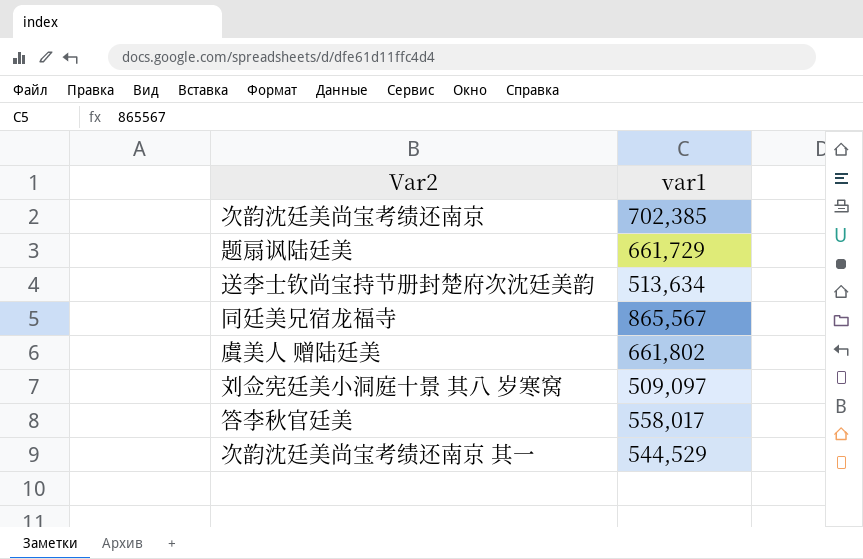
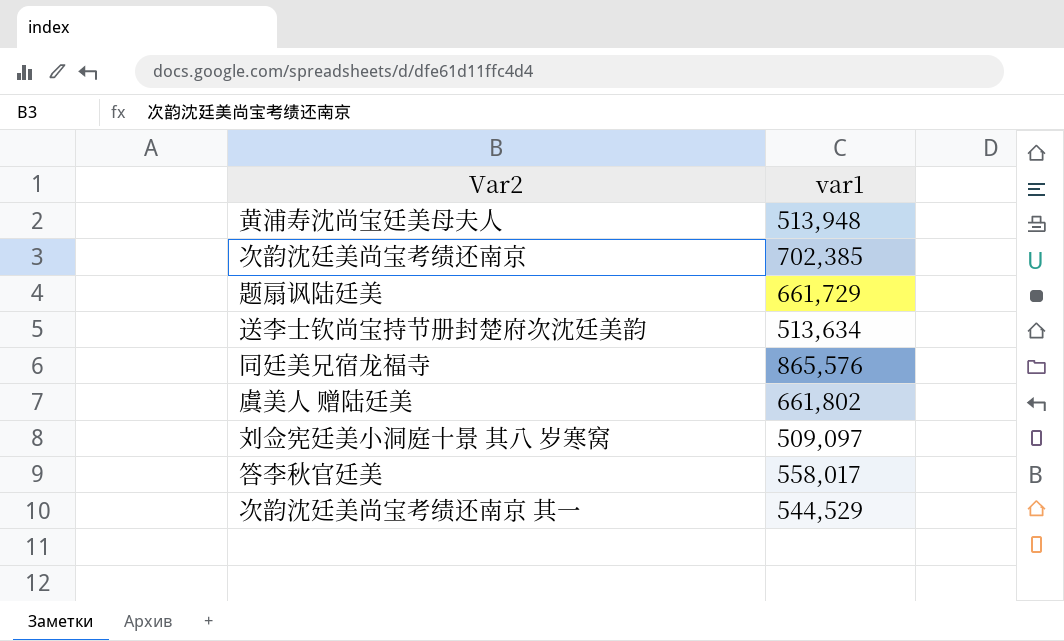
row 黄浦寿沈尚宝廷美母夫人: none -> 513,948
同廷美兄宿龙福寺 | var1: 865,567 -> 865,576

